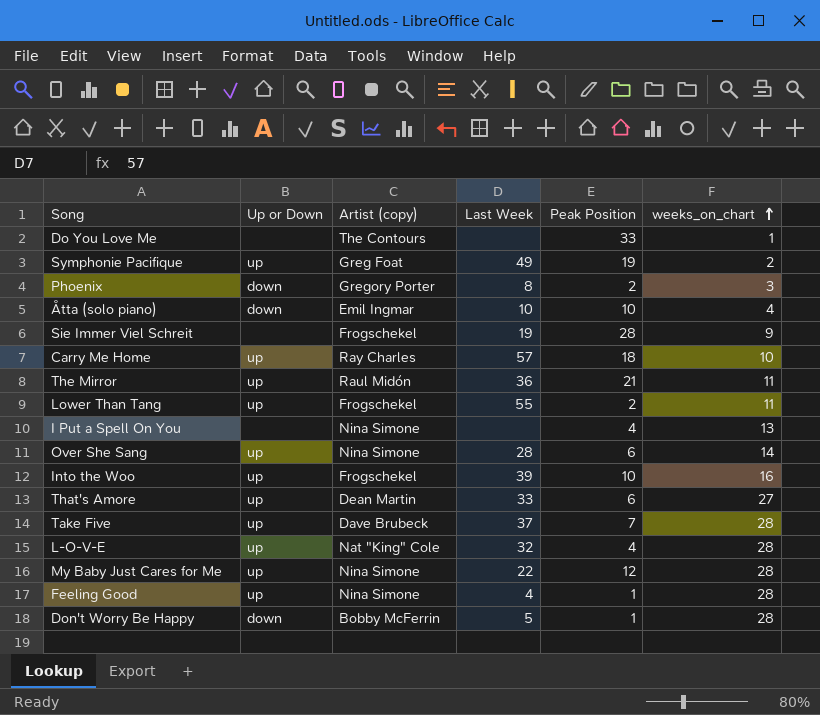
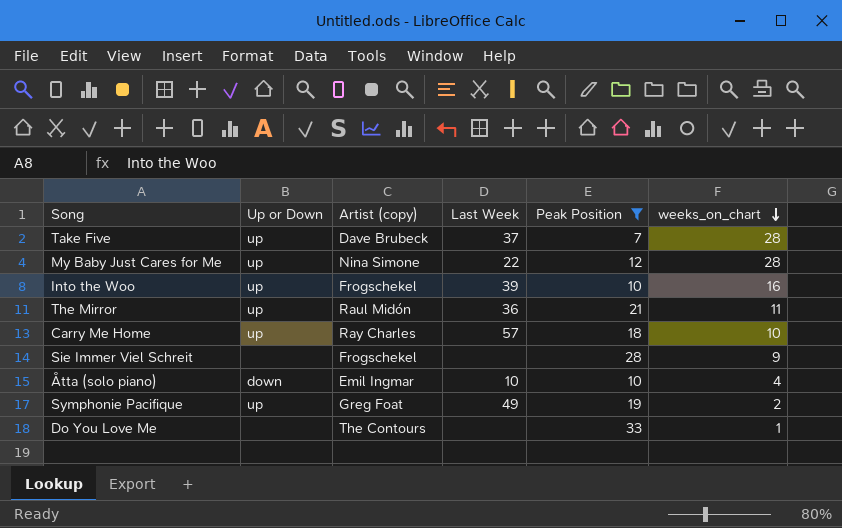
filter: none -> Peak Position >= 7
row order: weeks_on_chart ascending -> weeks_on_chart descending
Sie Immer Viel Schreit | Last Week: 19 -> none

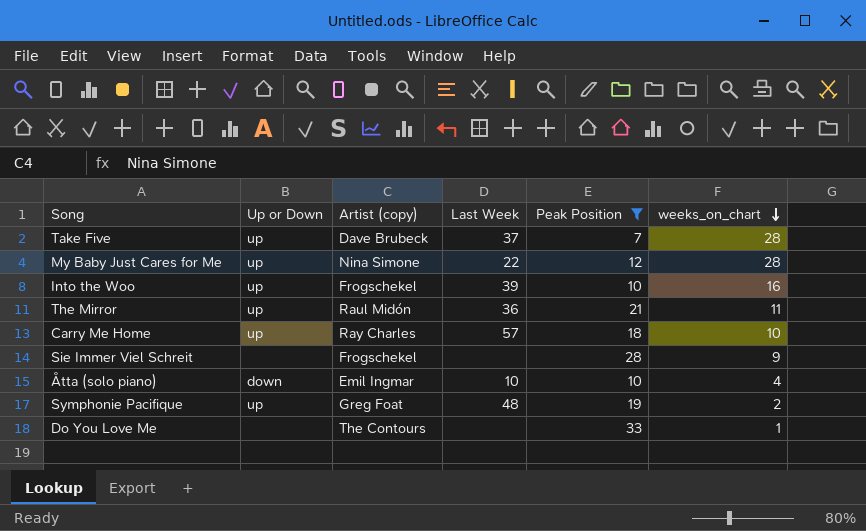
Symphonie Pacifique | Last Week: 49 -> 48

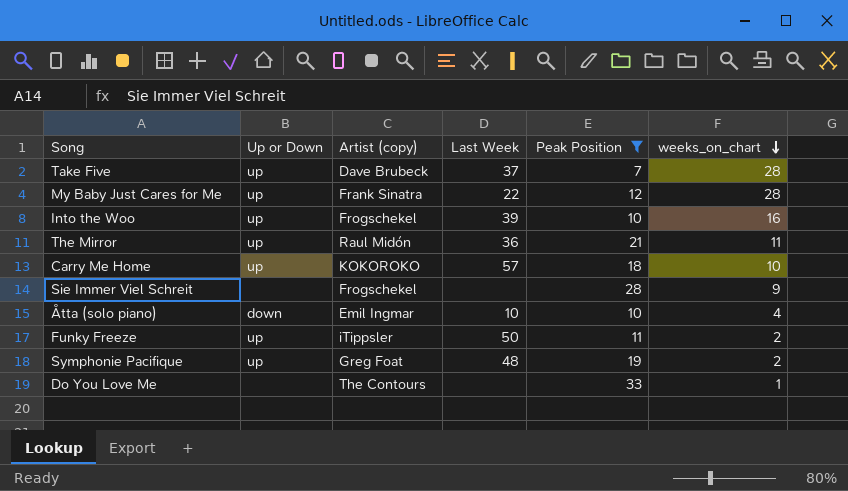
My Baby Just Cares for Me | Artist (copy): Nina Simone -> Frank Sinatra
Carry Me Home | Artist (copy): Ray Charles -> KOKOROKO
row Funky Freeze: none -> up | iTippsler | 50 | 11 | 2

